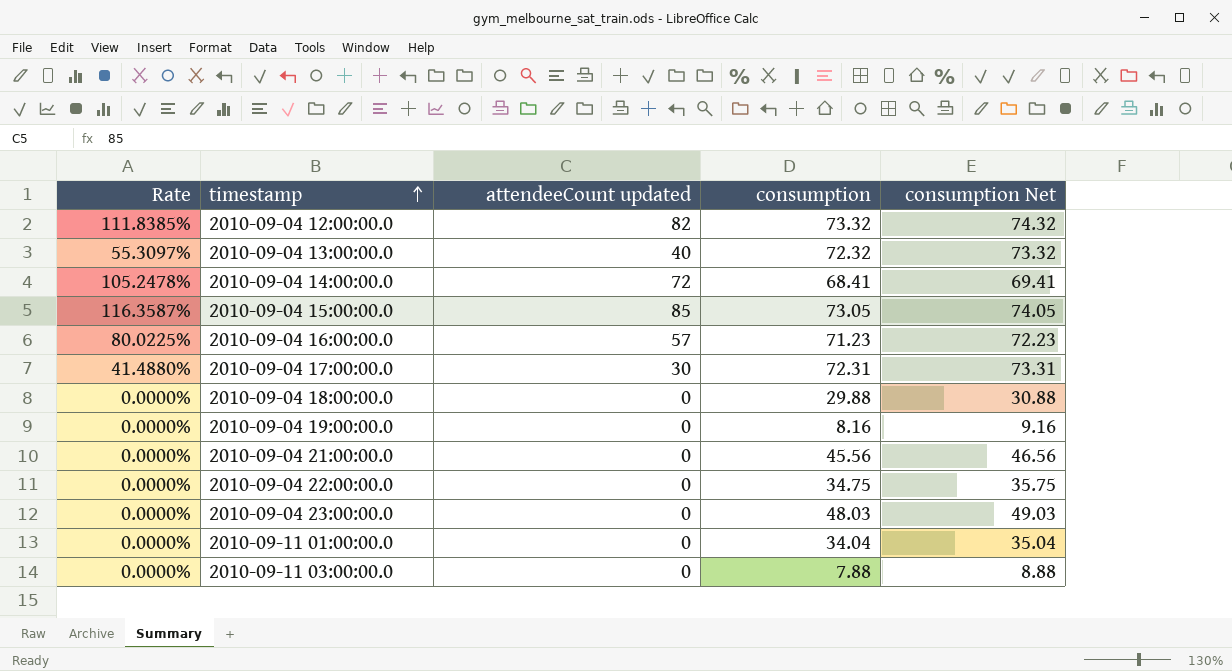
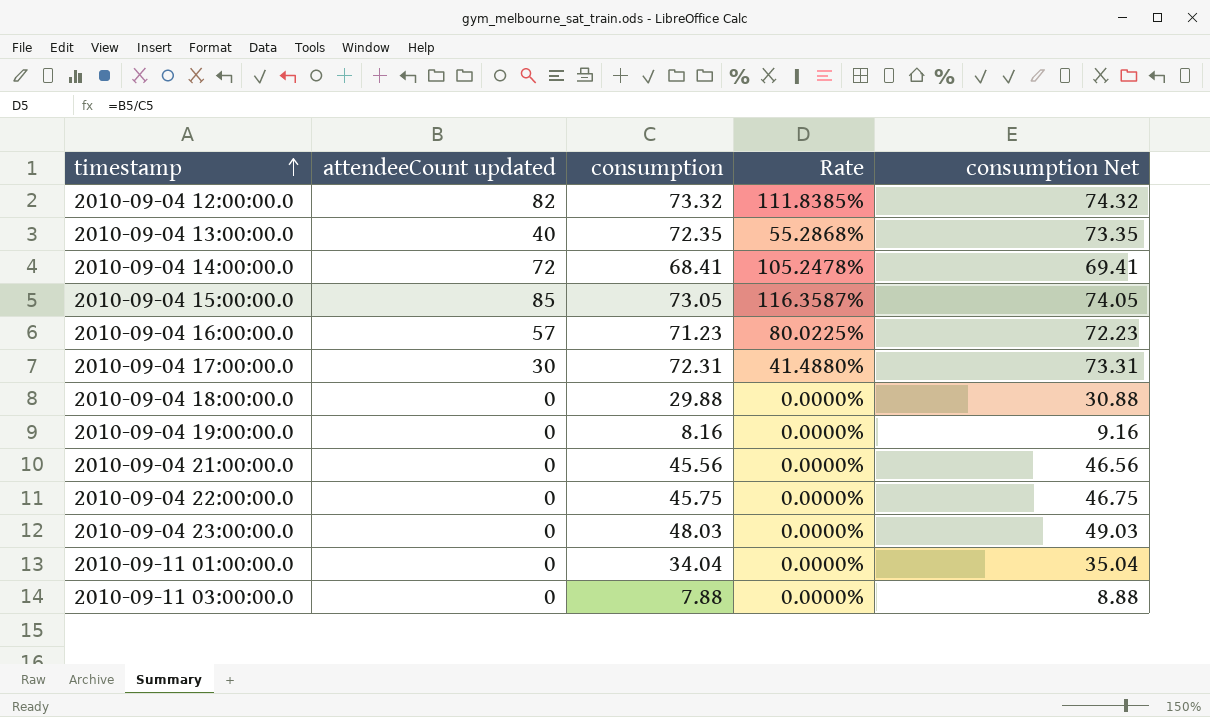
column Rate | position: 1 -> 4
2010-09-04 13:00:00.0 | consumption: 72.32 -> 72.35
2010-09-04 13:00:00.0 | Rate: 55.3097% -> 55.2868%
2010-09-04 13:00:00.0 | consumption Net: 73.32 -> 73.35
2010-09-04 22:00:00.0 | consumption: 34.75 -> 45.75
2010-09-04 22:00:00.0 | consumption Net: 35.75 -> 46.75

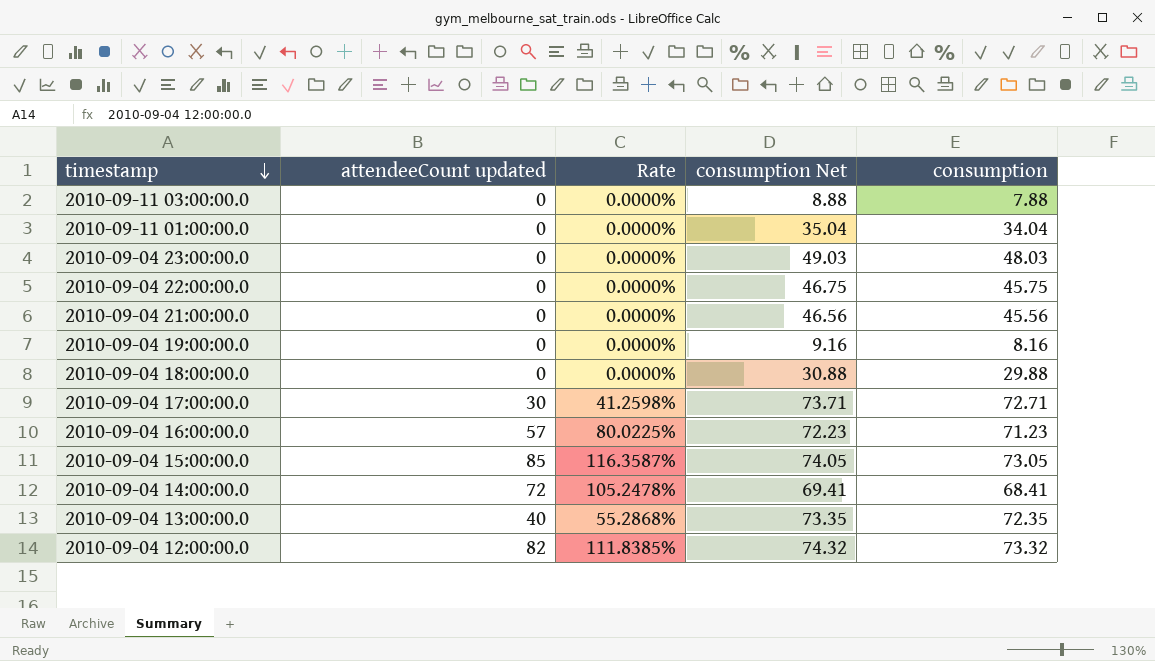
row order: timestamp ascending -> timestamp descending
column consumption | position: 3 -> 5
2010-09-04 17:00:00.0 | Rate: 41.4880% -> 41.2598%
2010-09-04 17:00:00.0 | consumption Net: 73.31 -> 73.71
2010-09-04 17:00:00.0 | consumption: 72.31 -> 72.71

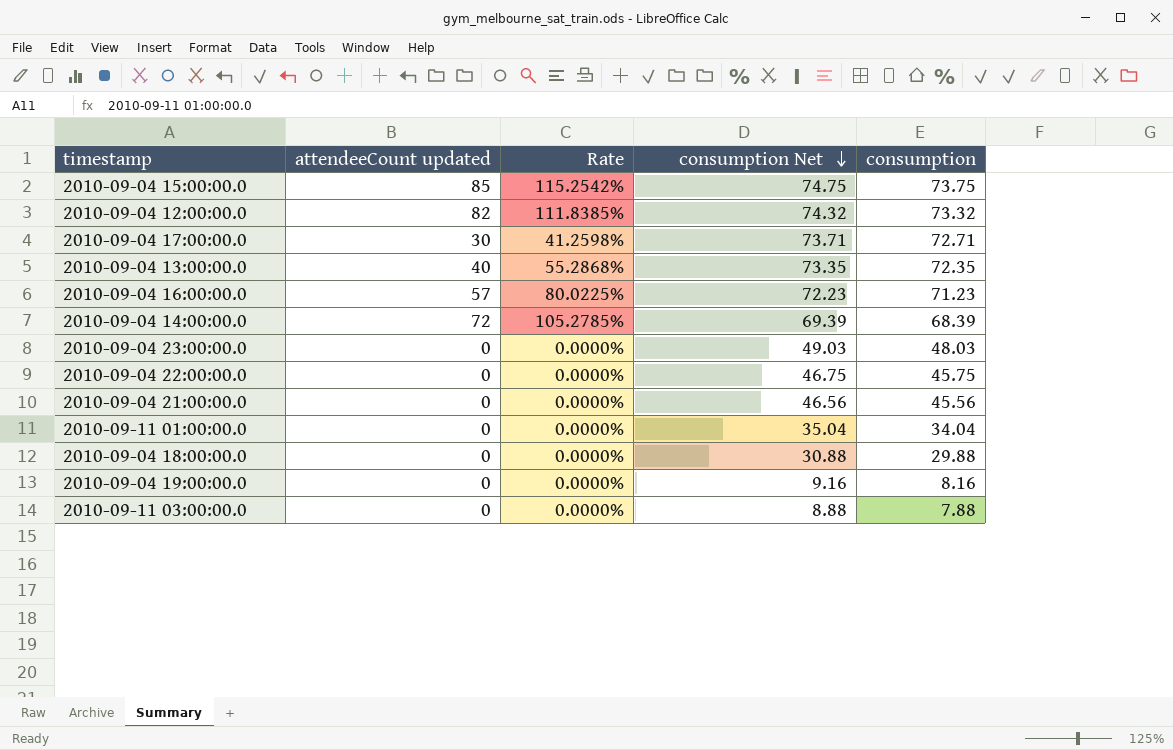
row order: timestamp descending -> consumption Net descending
2010-09-04 15:00:00.0 | Rate: 116.3587% -> 115.2542%
2010-09-04 15:00:00.0 | consumption Net: 74.05 -> 74.75
2010-09-04 15:00:00.0 | consumption: 73.05 -> 73.75
2010-09-04 14:00:00.0 | Rate: 105.2478% -> 105.2785%
2010-09-04 14:00:00.0 | consumption Net: 69.41 -> 69.39
2010-09-04 14:00:00.0 | consumption: 68.41 -> 68.39

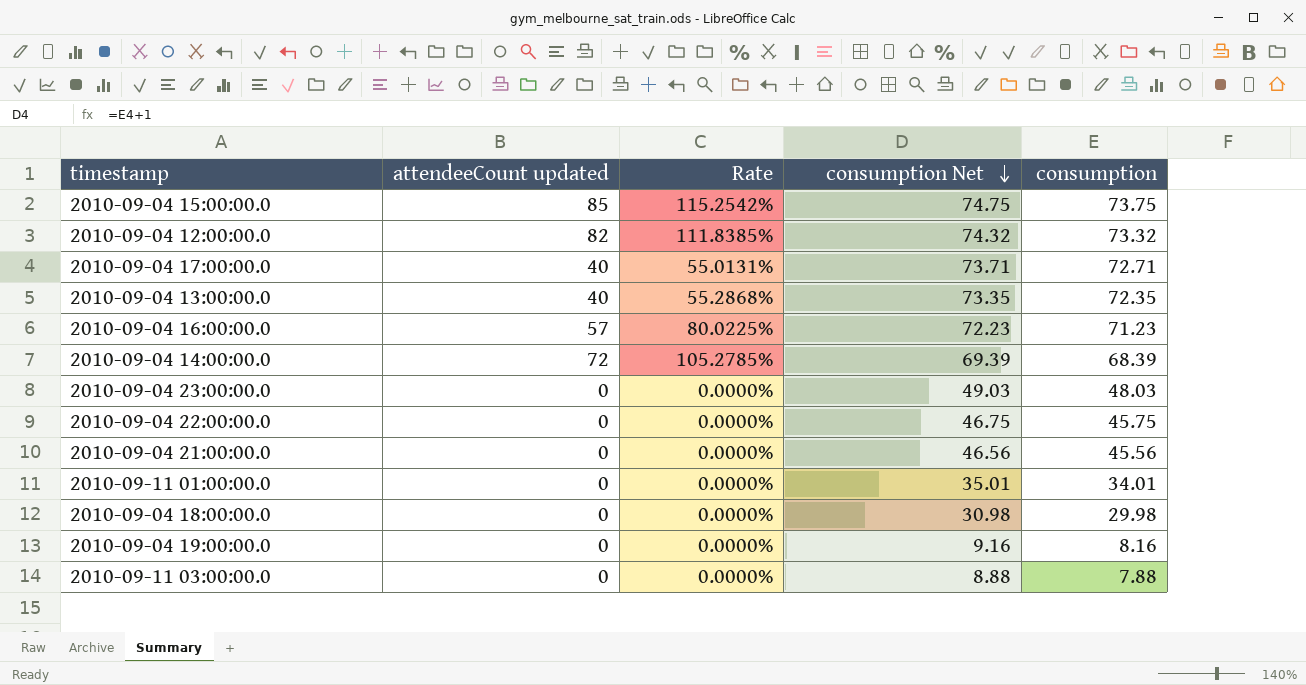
2010-09-04 17:00:00.0 | attendeeCount updated: 30 -> 40
2010-09-04 17:00:00.0 | Rate: 41.2598% -> 55.0131%
2010-09-11 01:00:00.0 | consumption Net: 35.04 -> 35.01
2010-09-11 01:00:00.0 | consumption: 34.04 -> 34.01
2010-09-04 18:00:00.0 | consumption Net: 30.88 -> 30.98
2010-09-04 18:00:00.0 | consumption: 29.88 -> 29.98

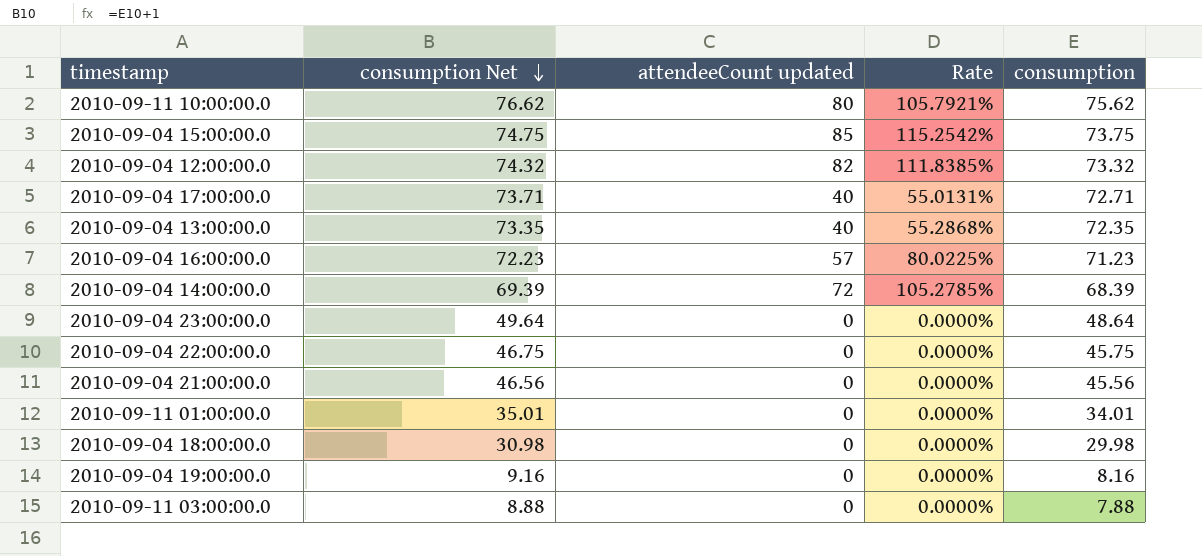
column consumption Net | position: 4 -> 2
row 2010-09-11 10:00:00.0: none -> 76.62 | 80 | 105.7921% | 75.62
2010-09-04 23:00:00.0 | consumption Net: 49.03 -> 49.64
2010-09-04 23:00:00.0 | consumption: 48.03 -> 48.64

